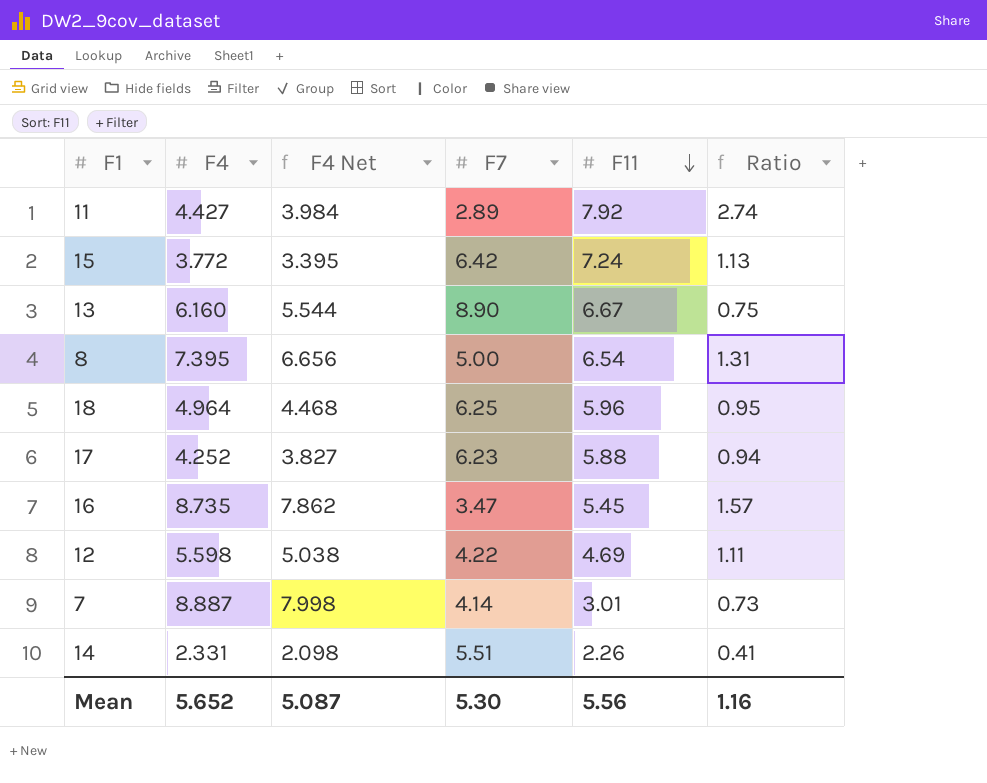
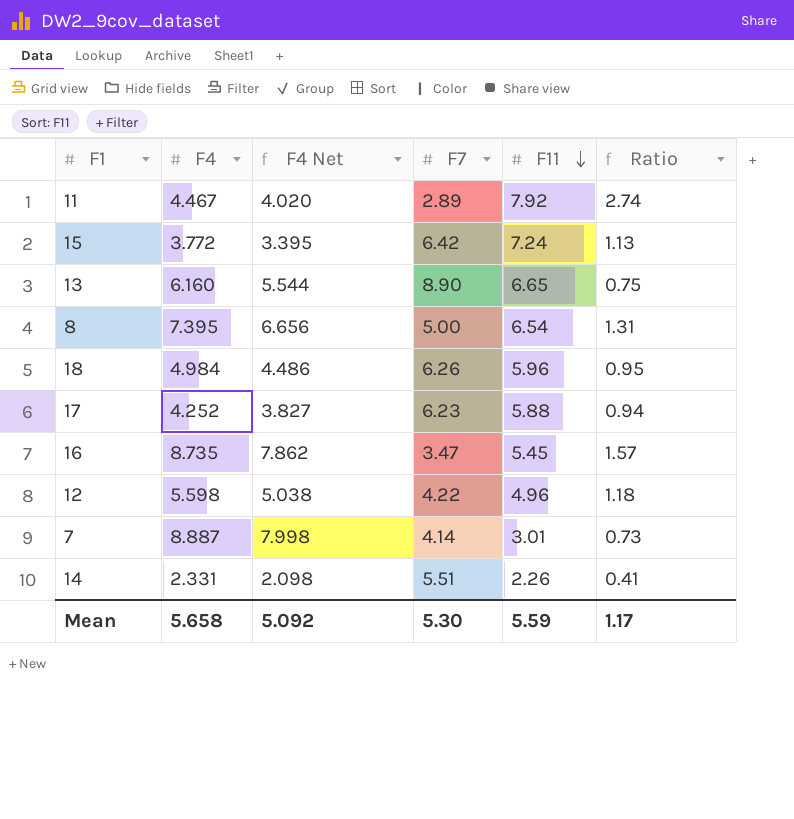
11 | F4: 4.427 -> 4.467
11 | F4 Net: 3.984 -> 4.020
13 | F11: 6.67 -> 6.65
18 | F4: 4.964 -> 4.984
18 | F4 Net: 4.468 -> 4.486
18 | F7: 6.25 -> 6.26
12 | F11: 4.69 -> 4.96
12 | Ratio: 1.11 -> 1.18
Mean | F4: 5.652 -> 5.658
Mean | F4 Net: 5.087 -> 5.092
Mean | F11: 5.56 -> 5.59
Mean | Ratio: 1.16 -> 1.17

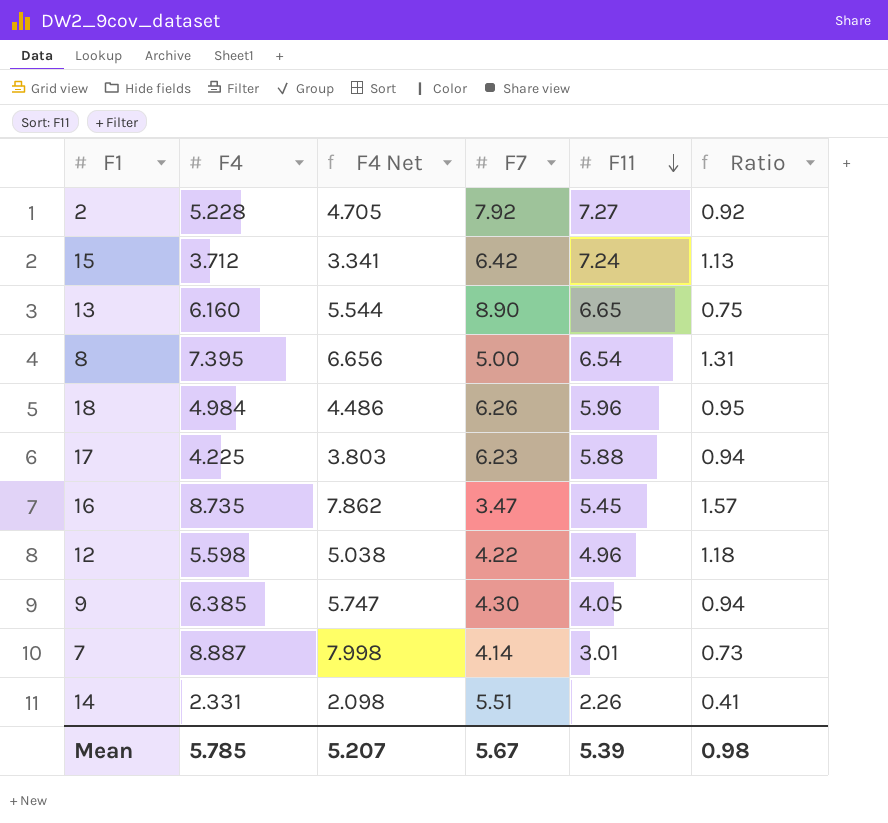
row 11: 4.467 | 4.020 | 2.89 | 7.92 | 2.74 -> none
row 2: none -> 5.228 | 4.705 | 7.92 | 7.27 | 0.92
15 | F4: 3.772 -> 3.712
15 | F4 Net: 3.395 -> 3.341
17 | F4: 4.252 -> 4.225
17 | F4 Net: 3.827 -> 3.803
row 9: none -> 6.385 | 5.747 | 4.30 | 4.05 | 0.94
Mean | F4: 5.658 -> 5.785
Mean | F4 Net: 5.092 -> 5.207
Mean | F7: 5.30 -> 5.67
Mean | F11: 5.59 -> 5.39
Mean | Ratio: 1.17 -> 0.98

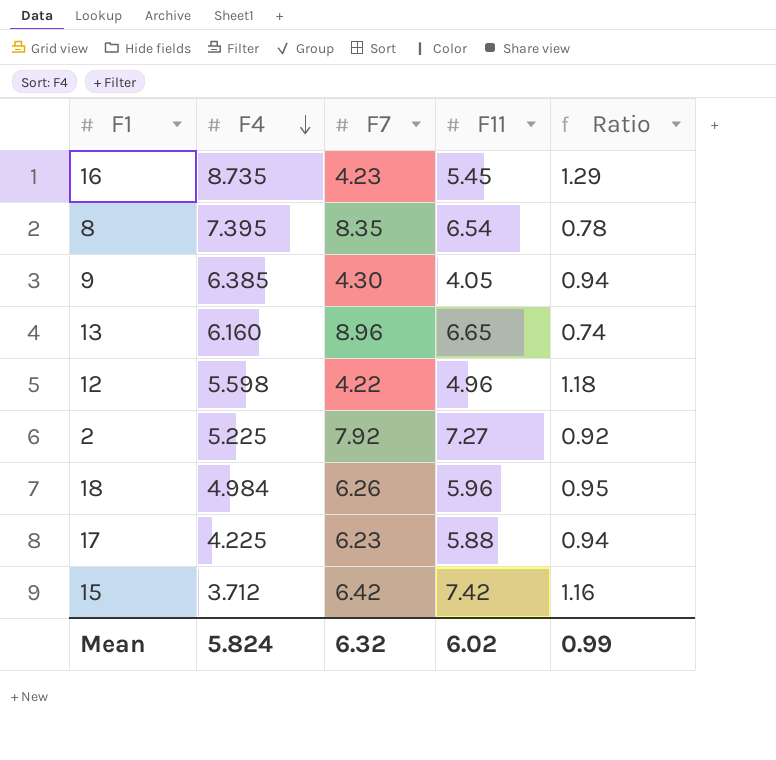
row order: F11 descending -> F4 descending
column F4 Net | formula: [F4] * 0.9 -> none
row 7: 8.887 | 7.998 | 4.14 | 3.01 | 0.73 -> none
row 14: 2.331 | 2.098 | 5.51 | 2.26 | 0.41 -> none
16 | F7: 3.47 -> 4.23
16 | Ratio: 1.57 -> 1.29
8 | F7: 5.00 -> 8.35
8 | Ratio: 1.31 -> 0.78
13 | F7: 8.90 -> 8.96
13 | Ratio: 0.75 -> 0.74
2 | F4: 5.228 -> 5.225
15 | F11: 7.24 -> 7.42
15 | Ratio: 1.13 -> 1.16
Mean | F4: 5.785 -> 5.824
Mean | F7: 5.67 -> 6.32
Mean | F11: 5.39 -> 6.02
Mean | Ratio: 0.98 -> 0.99

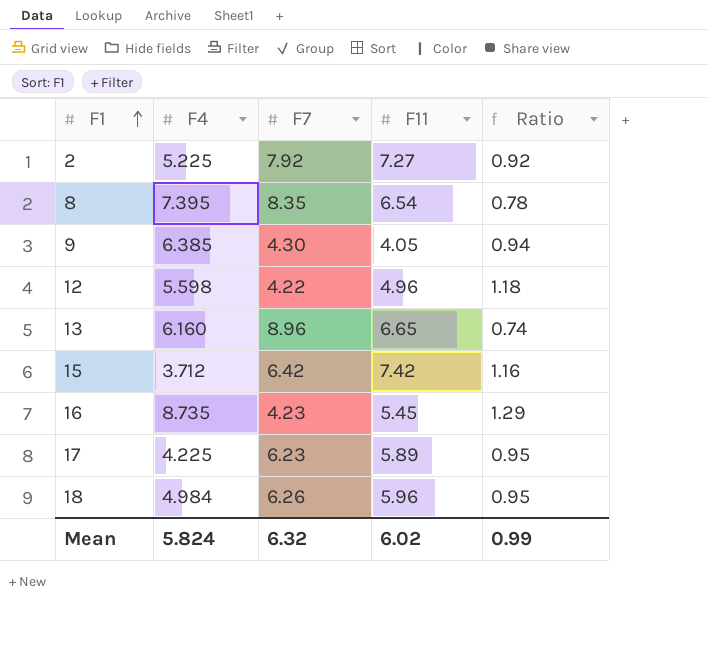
row order: F4 descending -> F1 ascending
17 | F11: 5.88 -> 5.89
17 | Ratio: 0.94 -> 0.95

